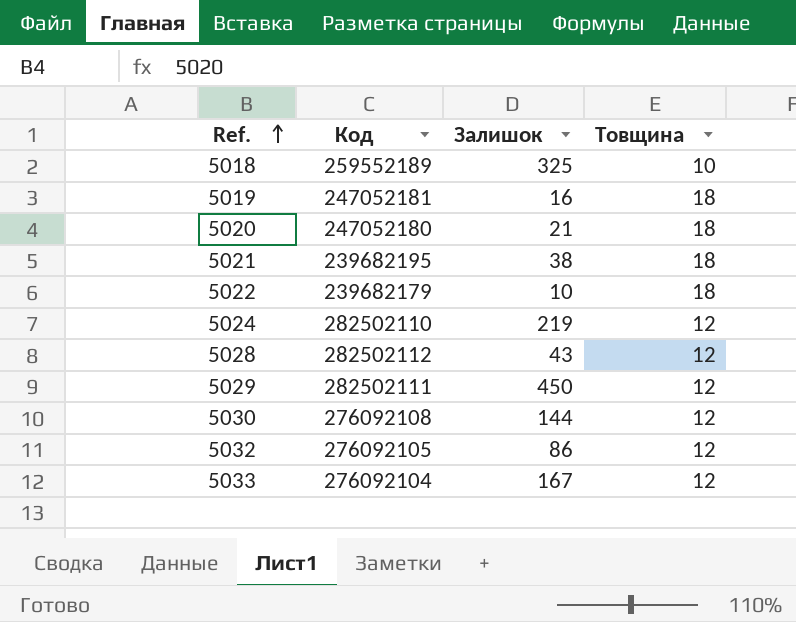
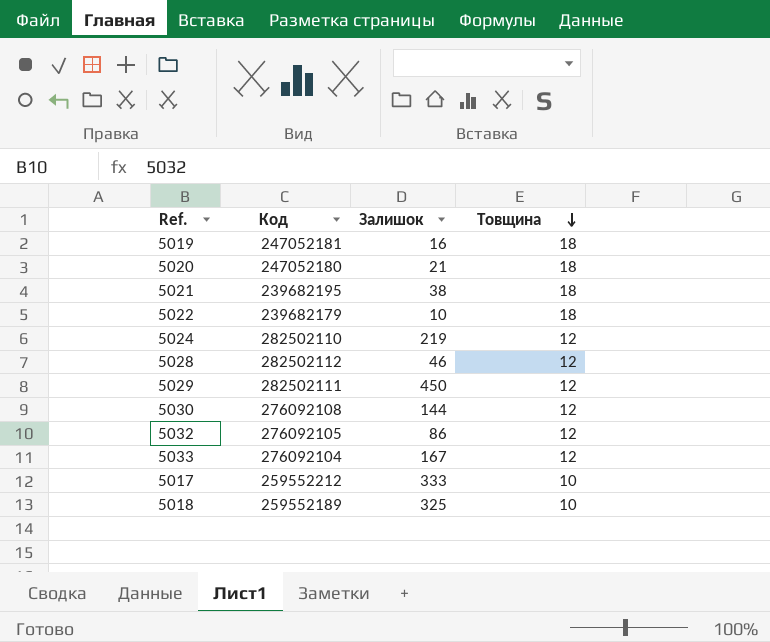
row order: Ref. ascending -> Товщина descending
5028 | Залишок: 43 -> 46
row 5017: none -> 259552212 | 333 | 10

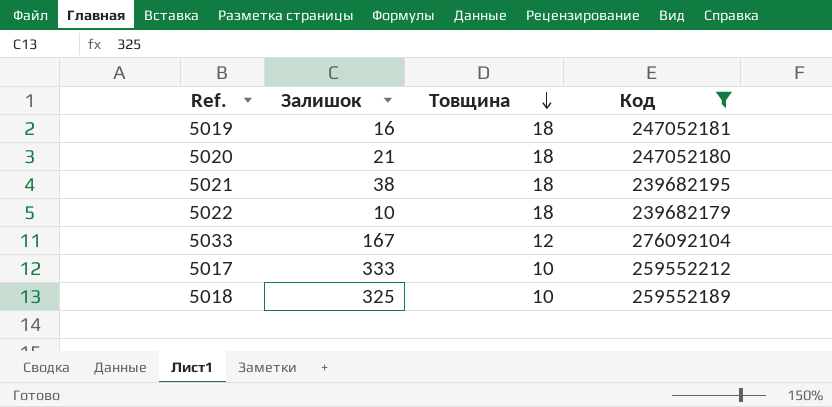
filter: none -> Код <= 276092104
column Код | position: 2 -> 4

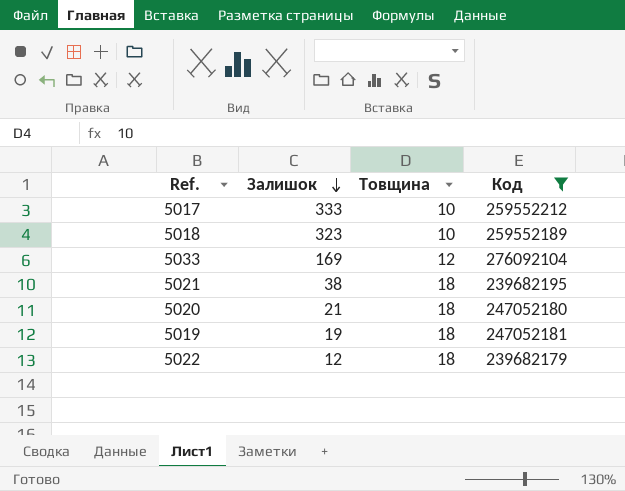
row order: Товщина descending -> Залишок descending
5018 | Залишок: 325 -> 323
5033 | Залишок: 167 -> 169
5019 | Залишок: 16 -> 19
5022 | Залишок: 10 -> 12

